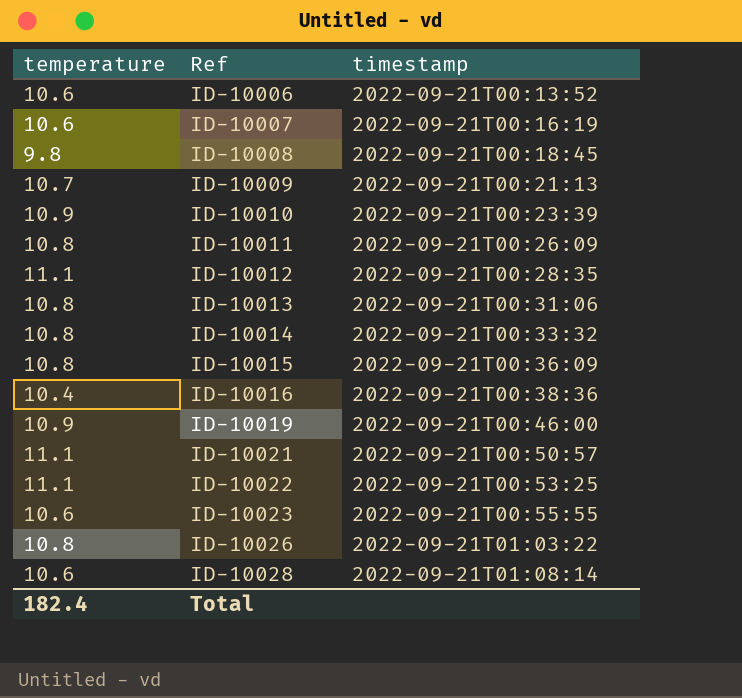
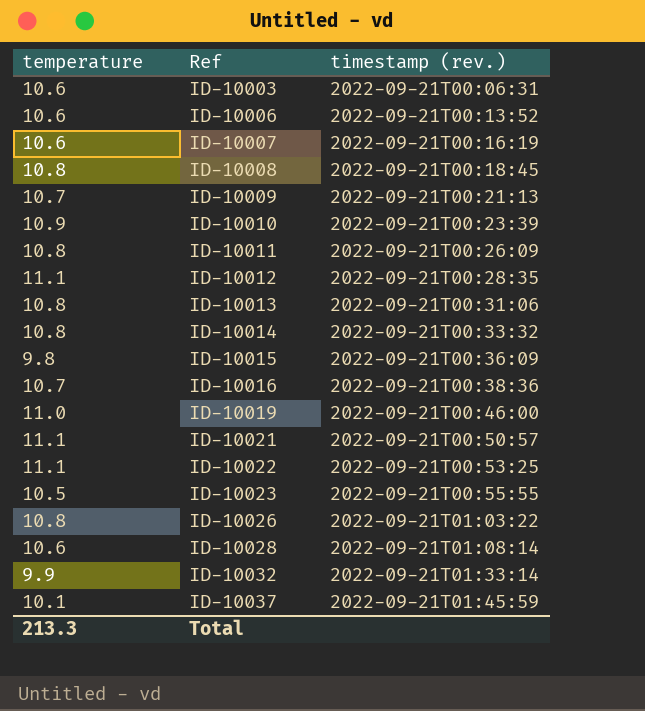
column name: timestamp -> timestamp (rev.)
row ID-10003: none -> 10.6 | 2022-09-21T00:06:31
ID-10008 | temperature: 9.8 -> 10.8
ID-10015 | temperature: 10.8 -> 9.8
ID-10016 | temperature: 10.4 -> 10.7
ID-10019 | temperature: 10.9 -> 11.0
ID-10023 | temperature: 10.6 -> 10.5
row ID-10032: none -> 9.9 | 2022-09-21T01:33:14
row ID-10037: none -> 10.1 | 2022-09-21T01:45:59
Total | temperature: 182.4 -> 213.3

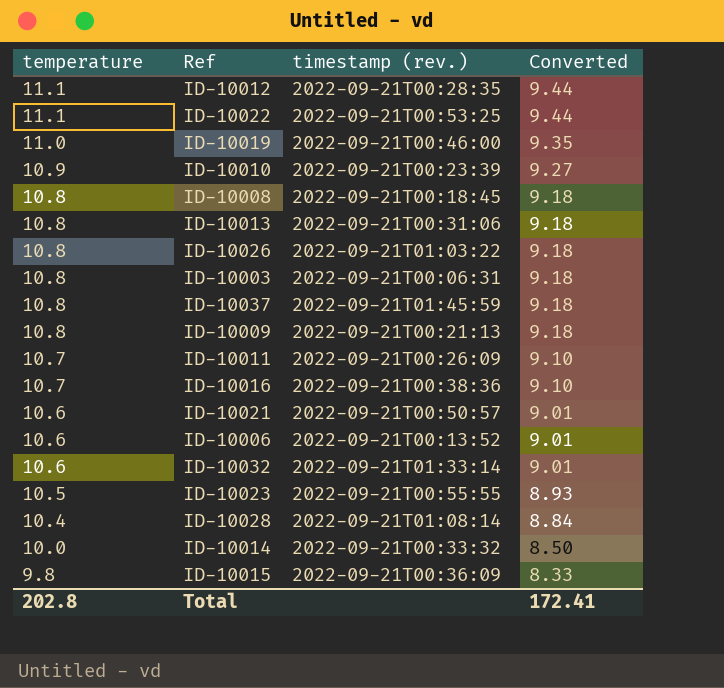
row order: Ref ascending -> temperature descending
column Converted | formula: none -> [temperature] * 0.85
row ID-10007: 10.6 | 2022-09-21T00:16:19 -> none
ID-10003 | temperature: 10.6 -> 10.8
ID-10037 | temperature: 10.1 -> 10.8
ID-10009 | temperature: 10.7 -> 10.8
ID-10011 | temperature: 10.8 -> 10.7
ID-10021 | temperature: 11.1 -> 10.6
ID-10032 | temperature: 9.9 -> 10.6
ID-10028 | temperature: 10.6 -> 10.4
ID-10014 | temperature: 10.8 -> 10.0
Total | temperature: 213.3 -> 202.8

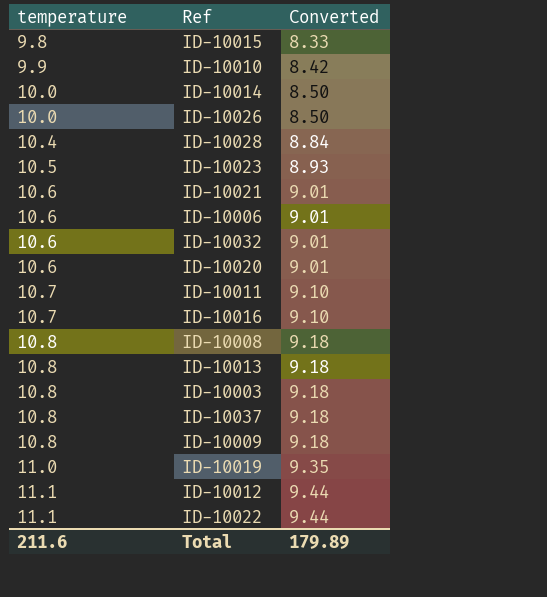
row order: temperature descending -> temperature ascending
column timestamp (rev.) | position: 3 -> none
ID-10010 | temperature: 10.9 -> 9.9
ID-10010 | Converted: 9.27 -> 8.42
ID-10026 | temperature: 10.8 -> 10.0
ID-10026 | Converted: 9.18 -> 8.50
row ID-10020: none -> 10.6 | 9.01
Total | temperature: 202.8 -> 211.6
Total | Converted: 172.41 -> 179.89

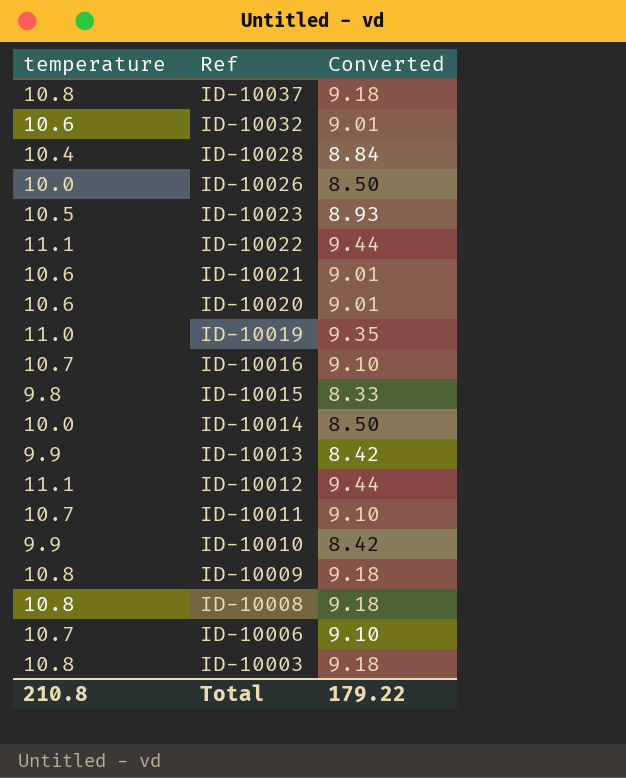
row order: temperature ascending -> Ref descending
ID-10013 | temperature: 10.8 -> 9.9
ID-10013 | Converted: 9.18 -> 8.42
ID-10006 | temperature: 10.6 -> 10.7
ID-10006 | Converted: 9.01 -> 9.10
Total | temperature: 211.6 -> 210.8
Total | Converted: 179.89 -> 179.22

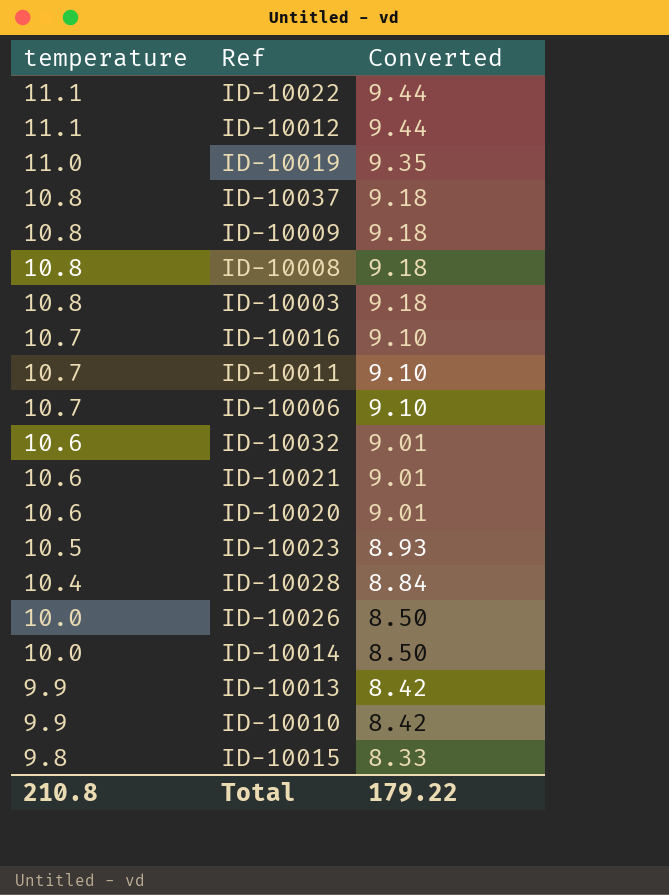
row order: Ref descending -> temperature descending

